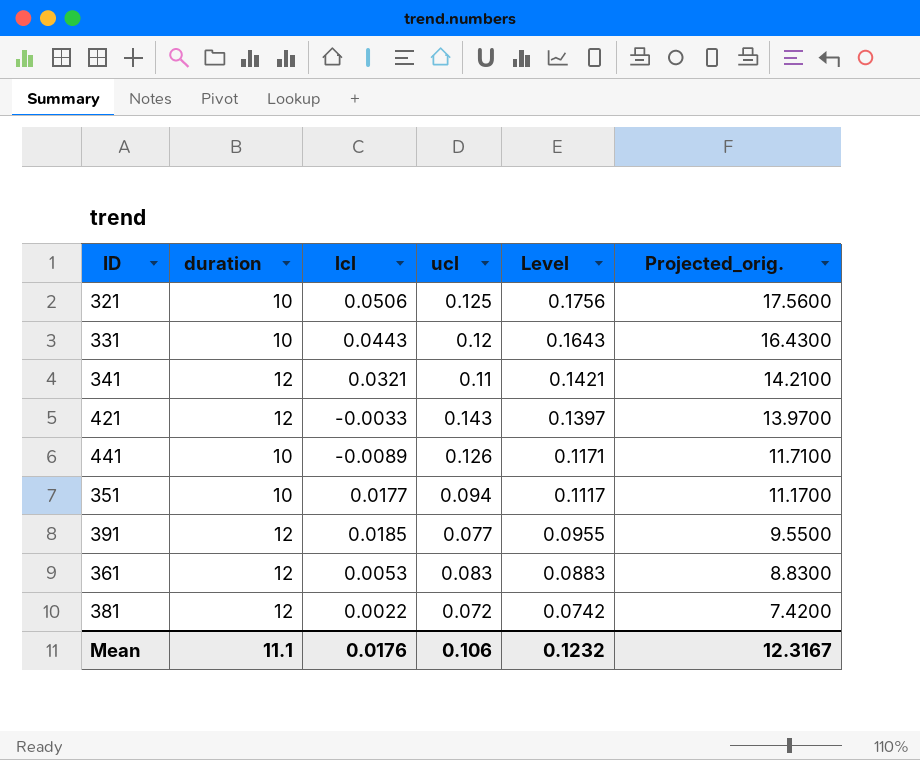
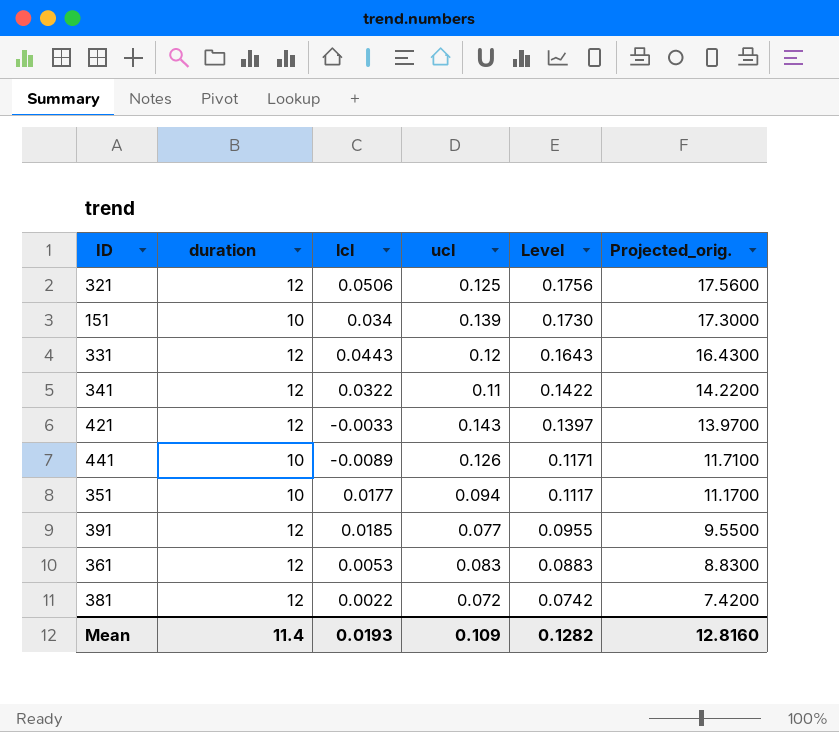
321 | duration: 10 -> 12
row 151: none -> 10 | 0.034 | 0.139 | 0.1730 | 17.3000
331 | duration: 10 -> 12
341 | lcl: 0.0321 -> 0.0322
341 | Level: 0.1421 -> 0.1422
341 | Projected_orig.: 14.2100 -> 14.2200
Mean | duration: 11.1 -> 11.4
Mean | lcl: 0.0176 -> 0.0193
Mean | ucl: 0.106 -> 0.109
Mean | Level: 0.1232 -> 0.1282
Mean | Projected_orig.: 12.3167 -> 12.8160

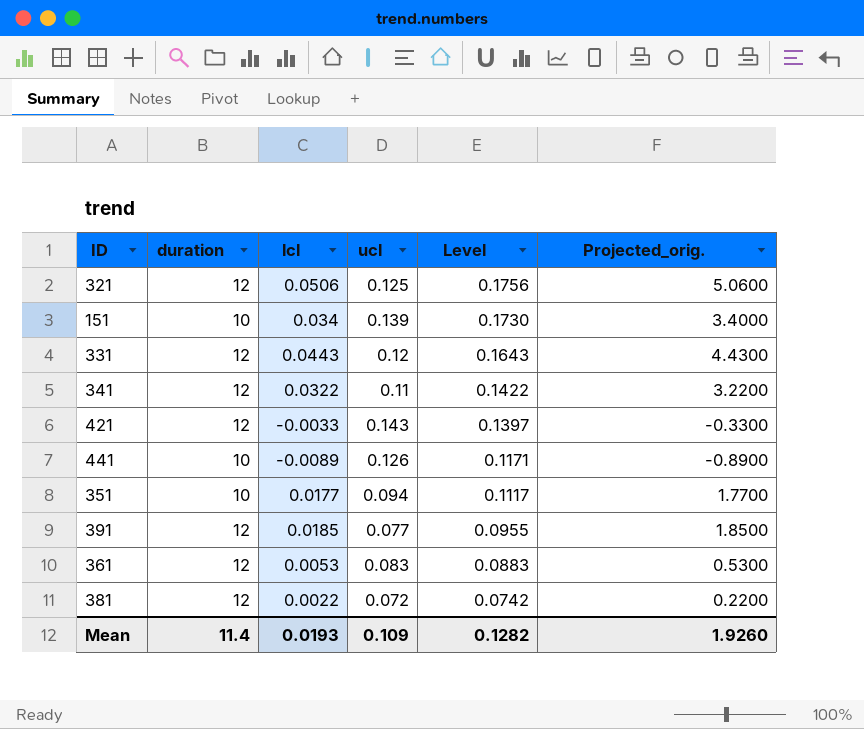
column Projected_orig. | formula: [Level] * 100 -> [lcl] * 100
Mean | Projected_orig.: 12.8160 -> 1.9260

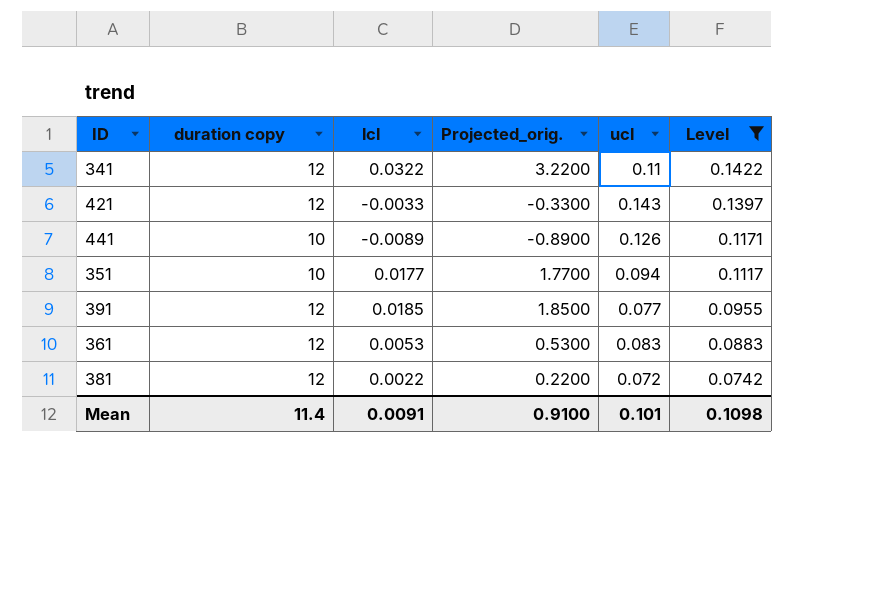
filter: none -> Level <= 0.1422
column name: duration -> duration copy
column Projected_orig. | position: 6 -> 4
Mean | lcl: 0.0193 -> 0.0091
Mean | Projected_orig.: 1.9260 -> 0.9100
Mean | ucl: 0.109 -> 0.101
Mean | Level: 0.1282 -> 0.1098

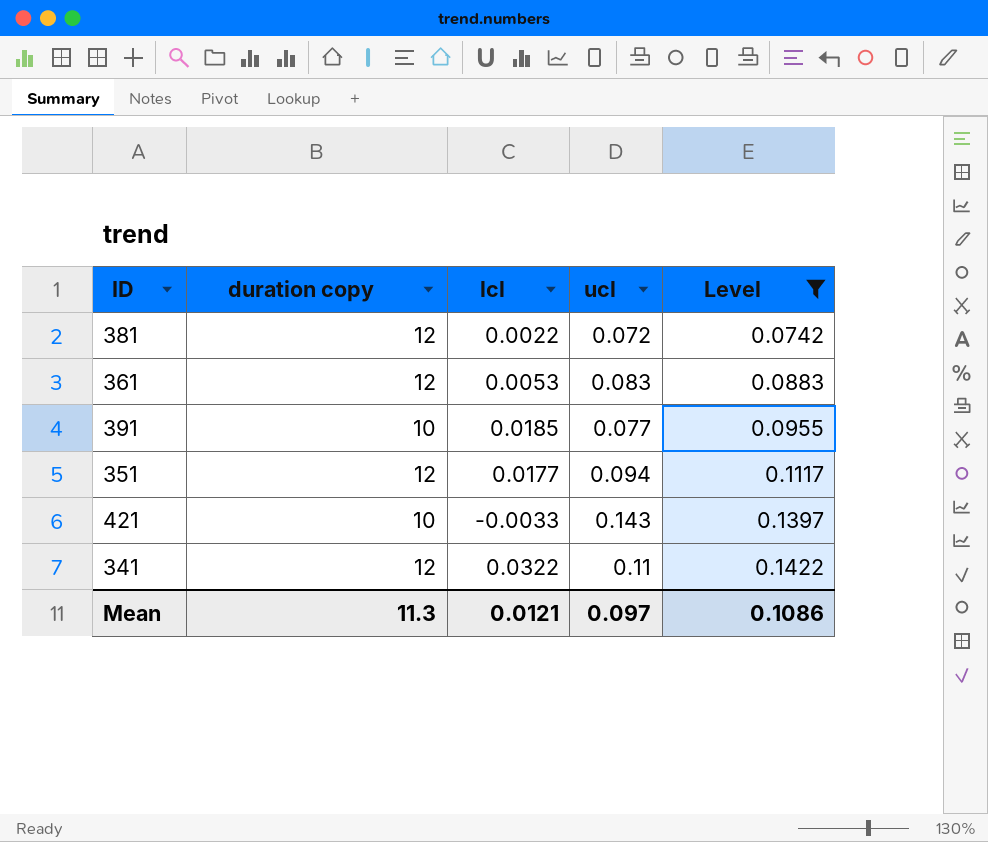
row order: Level descending -> Level ascending
column Projected_orig. | formula: [lcl] * 100 -> none
row 441: 10 | -0.0089 | -0.8900 | 0.126 | 0.1171 -> none
391 | duration copy: 12 -> 10
351 | duration copy: 10 -> 12
421 | duration copy: 12 -> 10
Mean | duration copy: 11.4 -> 11.3
Mean | lcl: 0.0091 -> 0.0121
Mean | ucl: 0.101 -> 0.097
Mean | Level: 0.1098 -> 0.1086

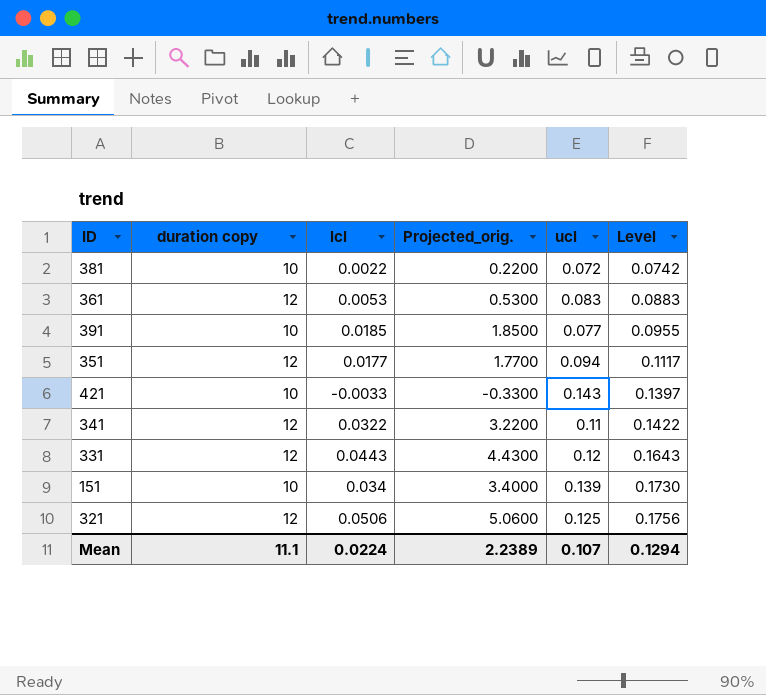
filter: Level <= 0.1422 -> none
column Projected_orig. | formula: none -> [lcl] * 100
381 | duration copy: 12 -> 10
Mean | duration copy: 11.3 -> 11.1
Mean | lcl: 0.0121 -> 0.0224
Mean | ucl: 0.097 -> 0.107
Mean | Level: 0.1086 -> 0.1294

